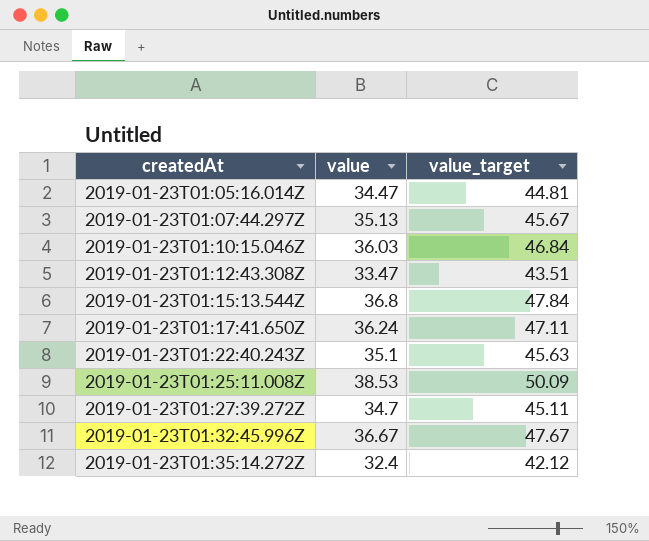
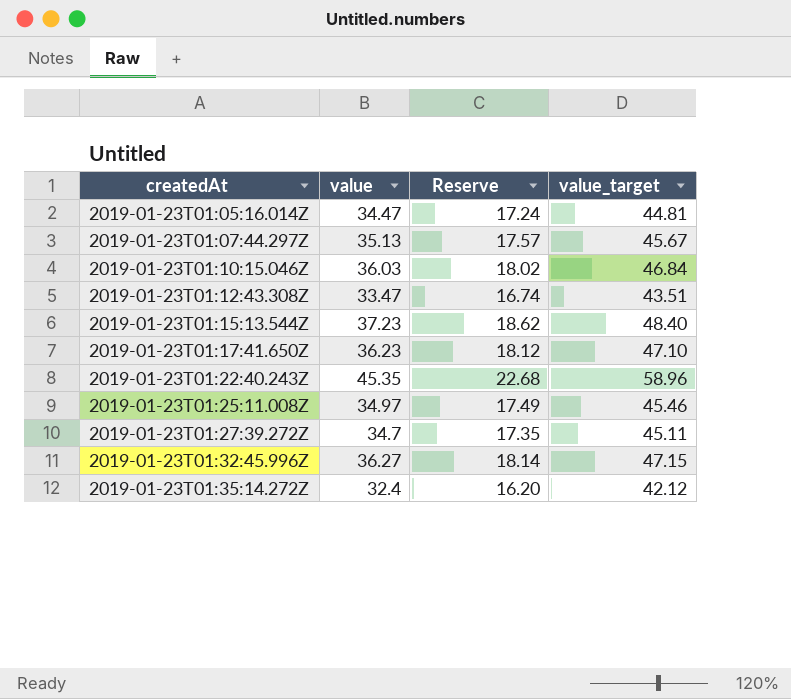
column Reserve | formula: none -> [value] * 0.5
2019-01-23T01:15:13.544Z | value: 36.8 -> 37.23
2019-01-23T01:15:13.544Z | value_target: 47.84 -> 48.40
2019-01-23T01:17:41.650Z | value: 36.24 -> 36.23
2019-01-23T01:17:41.650Z | value_target: 47.11 -> 47.10
2019-01-23T01:22:40.243Z | value: 35.1 -> 45.35
2019-01-23T01:22:40.243Z | value_target: 45.63 -> 58.96
2019-01-23T01:25:11.008Z | value: 38.53 -> 34.97
2019-01-23T01:25:11.008Z | value_target: 50.09 -> 45.46
2019-01-23T01:32:45.996Z | value: 36.67 -> 36.27
2019-01-23T01:32:45.996Z | value_target: 47.67 -> 47.15

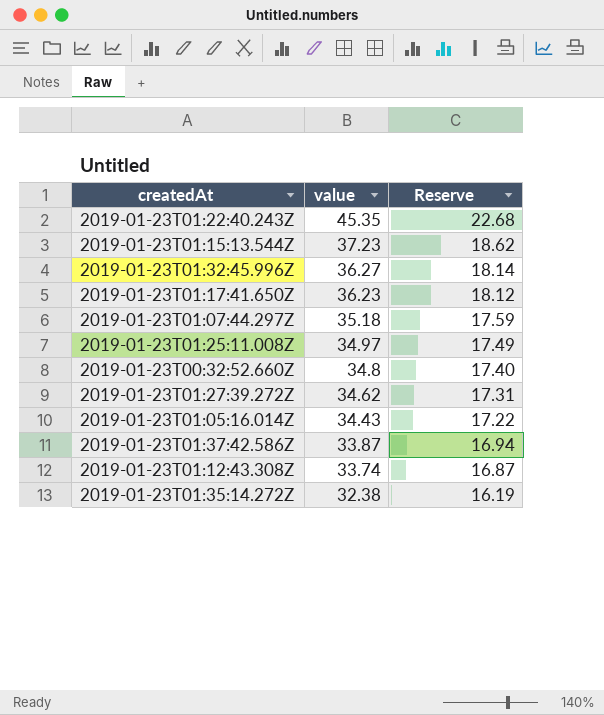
row order: createdAt ascending -> value descending
column value_target | formula: [value] * 1.3 -> none
row 2019-01-23T01:10:15.046Z: 36.03 | 18.02 | 46.84 -> none
2019-01-23T01:07:44.297Z | value: 35.13 -> 35.18
2019-01-23T01:07:44.297Z | Reserve: 17.57 -> 17.59
row 2019-01-23T00:32:52.660Z: none -> 34.8 | 17.40
2019-01-23T01:27:39.272Z | value: 34.7 -> 34.62
2019-01-23T01:27:39.272Z | Reserve: 17.35 -> 17.31
2019-01-23T01:05:16.014Z | value: 34.47 -> 34.43
2019-01-23T01:05:16.014Z | Reserve: 17.24 -> 17.22
row 2019-01-23T01:37:42.586Z: none -> 33.87 | 16.94
2019-01-23T01:12:43.308Z | value: 33.47 -> 33.74
2019-01-23T01:12:43.308Z | Reserve: 16.74 -> 16.87
2019-01-23T01:35:14.272Z | value: 32.4 -> 32.38
2019-01-23T01:35:14.272Z | Reserve: 16.20 -> 16.19

